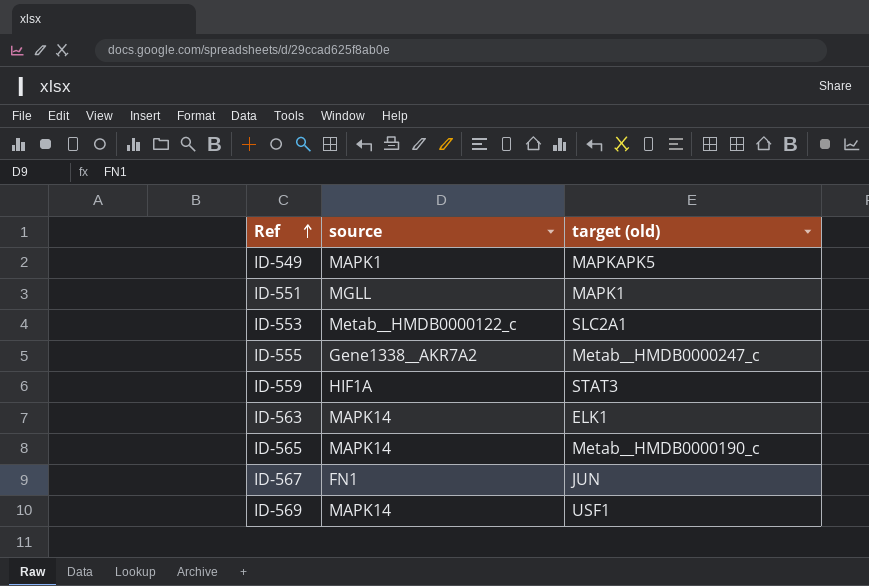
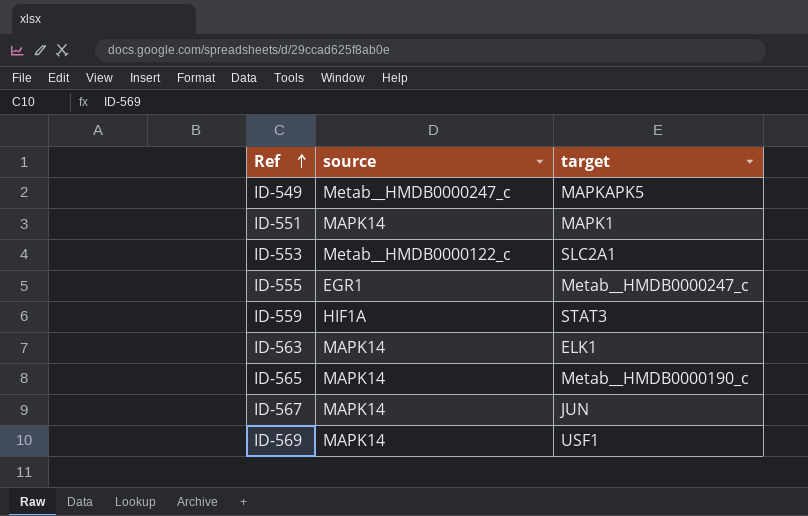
column name: target (old) -> target
ID-549 | source: MAPK1 -> Metab__HMDB0000247_c
ID-551 | source: MGLL -> MAPK14
ID-555 | source: Gene1338__AKR7A2 -> EGR1
ID-567 | source: FN1 -> MAPK14

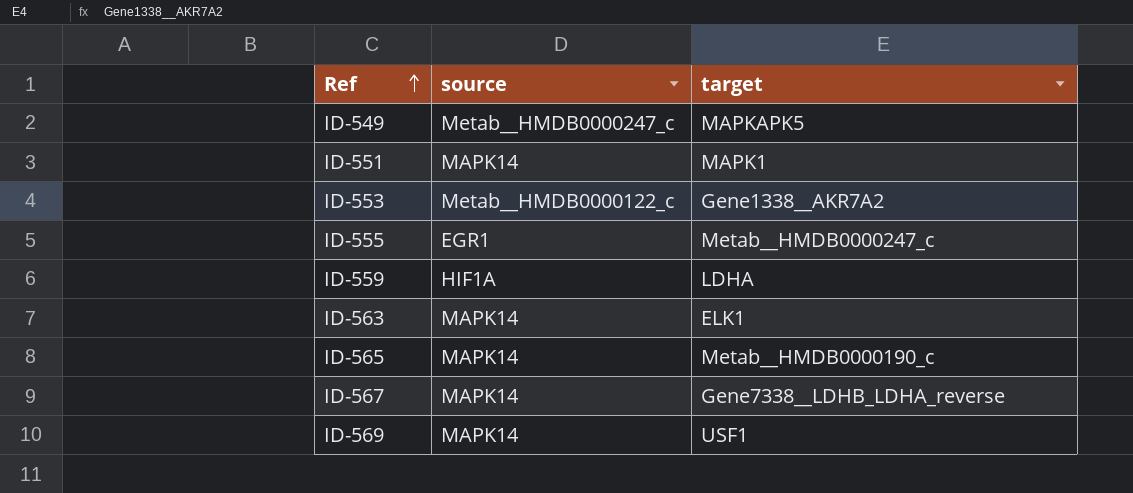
ID-553 | target: SLC2A1 -> Gene1338__AKR7A2
ID-559 | target: STAT3 -> LDHA
ID-567 | target: JUN -> Gene7338__LDHB_LDHA_reverse

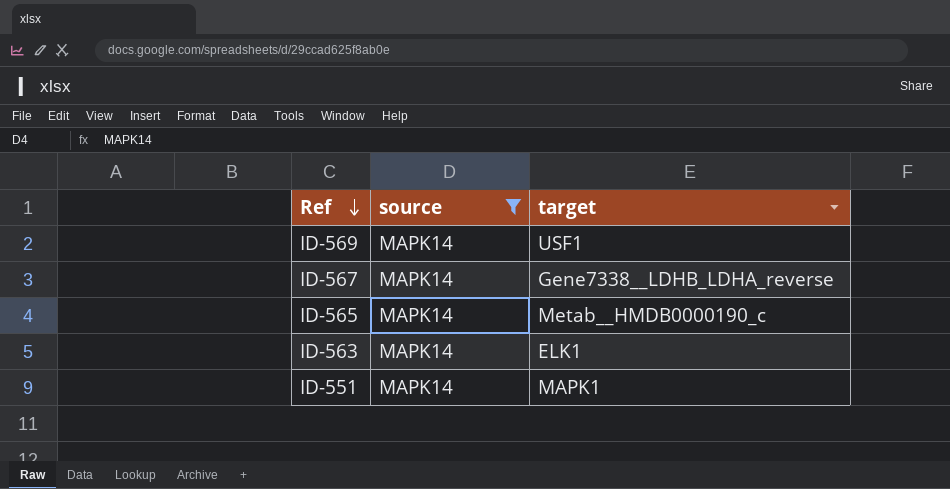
filter: none -> source = MAPK14
row order: Ref ascending -> Ref descending

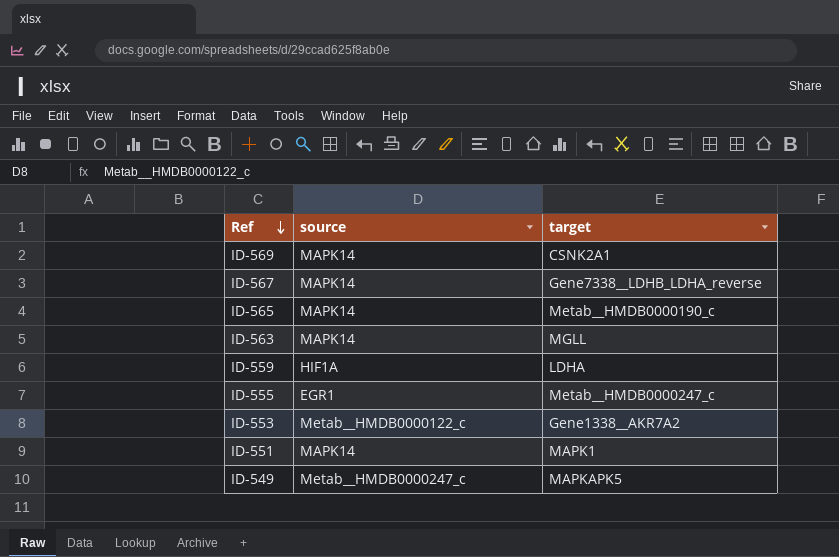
filter: source = MAPK14 -> none
ID-569 | target: USF1 -> CSNK2A1
ID-563 | target: ELK1 -> MGLL

